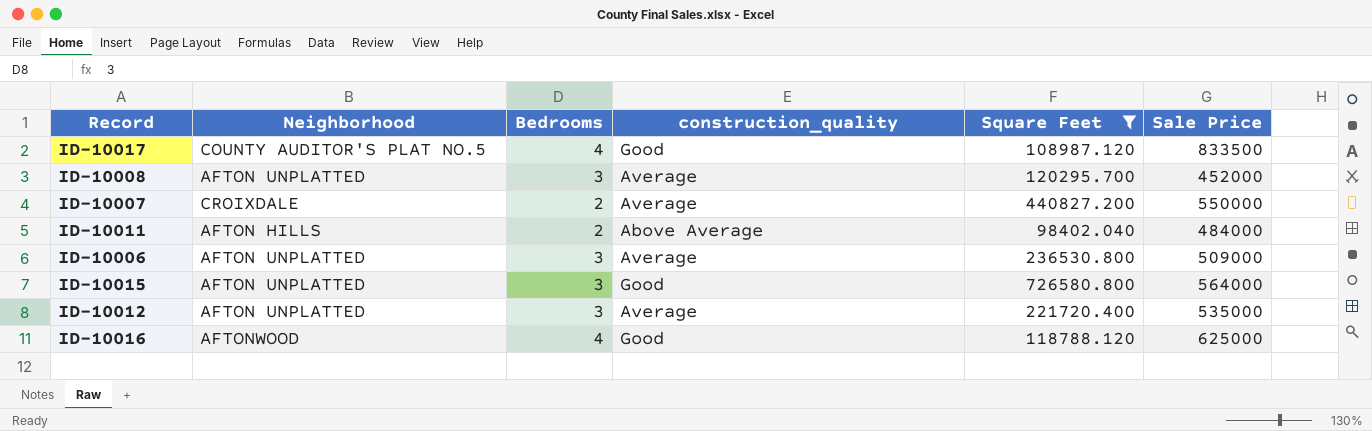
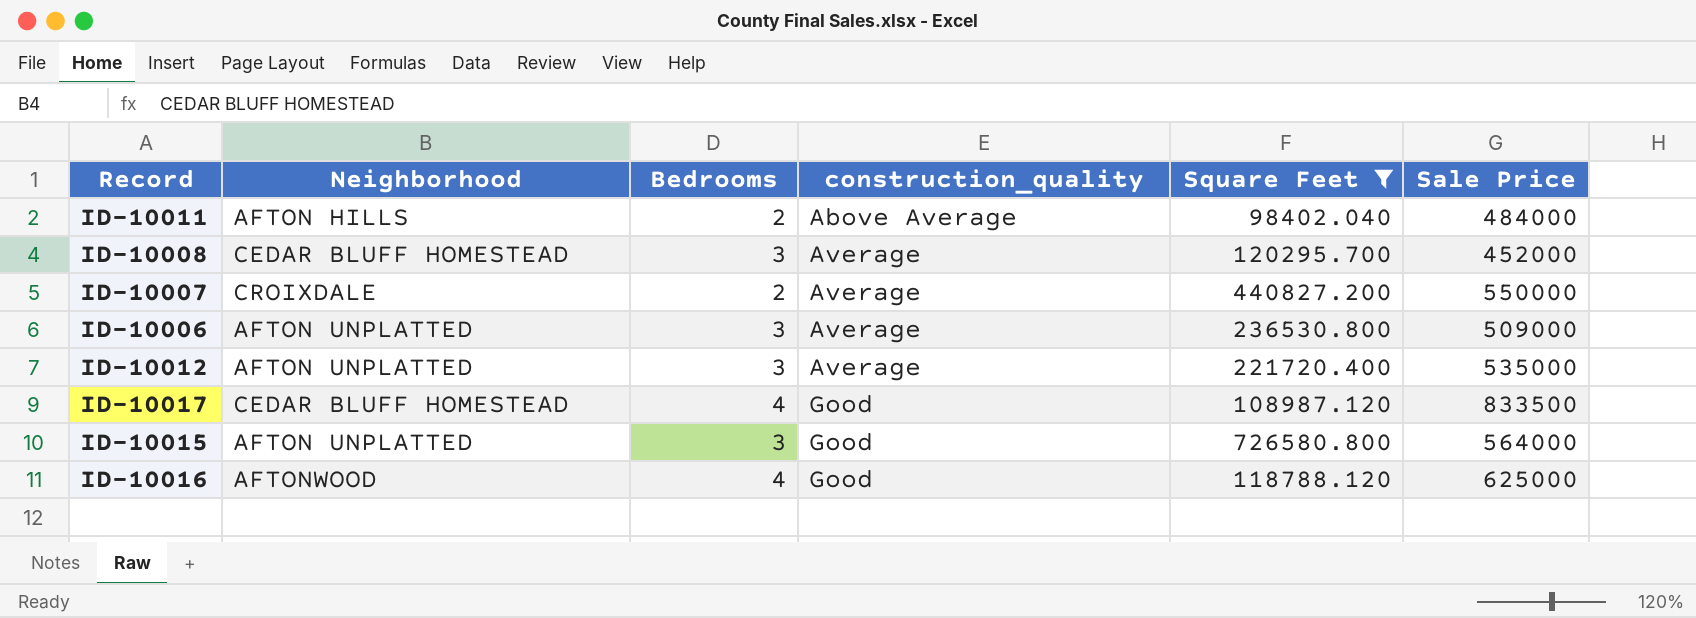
row order: none -> construction_quality ascending
ID-10008 | Neighborhood: AFTON UNPLATTED -> CEDAR BLUFF HOMESTEAD
ID-10017 | Neighborhood: COUNTY AUDITOR'S PLAT NO.5 -> CEDAR BLUFF HOMESTEAD

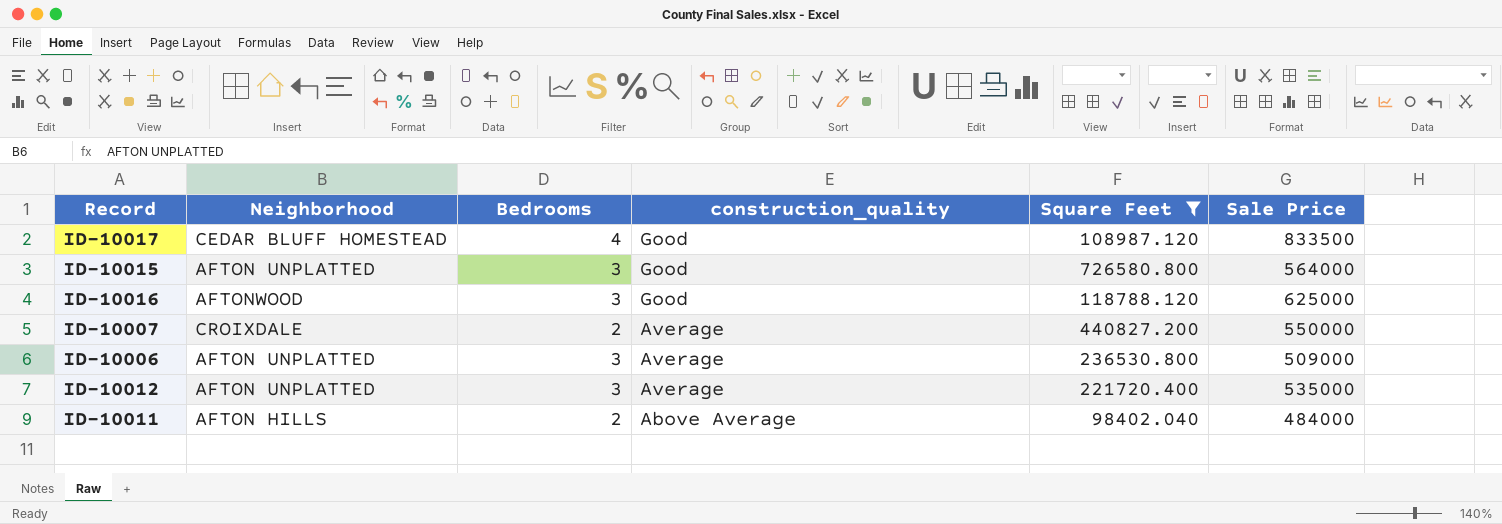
row order: construction_quality ascending -> construction_quality descending
row ID-10008: CEDAR BLUFF HOMESTEAD | 3 | Average | 120295.700 | 452000 -> none
ID-10016 | Bedrooms: 4 -> 3

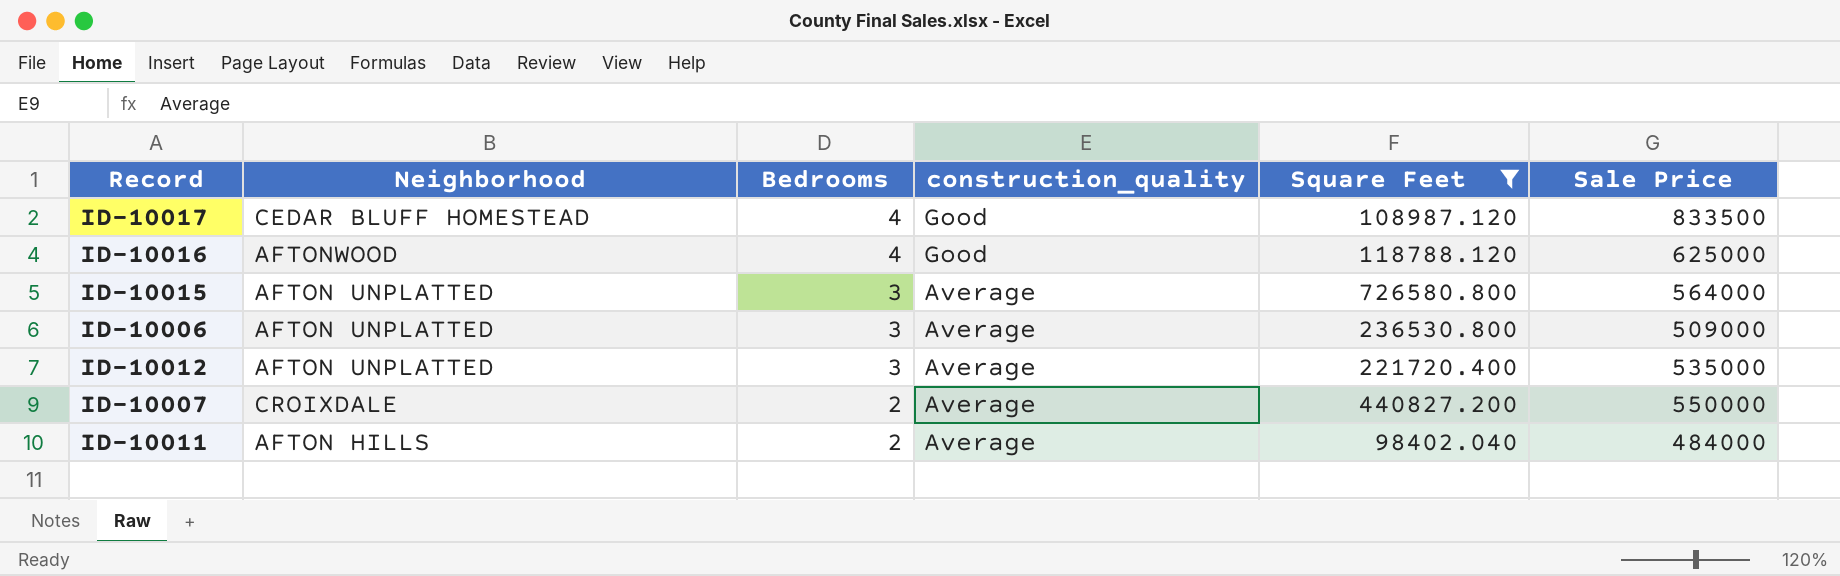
row order: construction_quality descending -> Bedrooms descending
ID-10016 | Bedrooms: 3 -> 4
ID-10015 | construction_quality: Good -> Average
ID-10011 | construction_quality: Above Average -> Average

